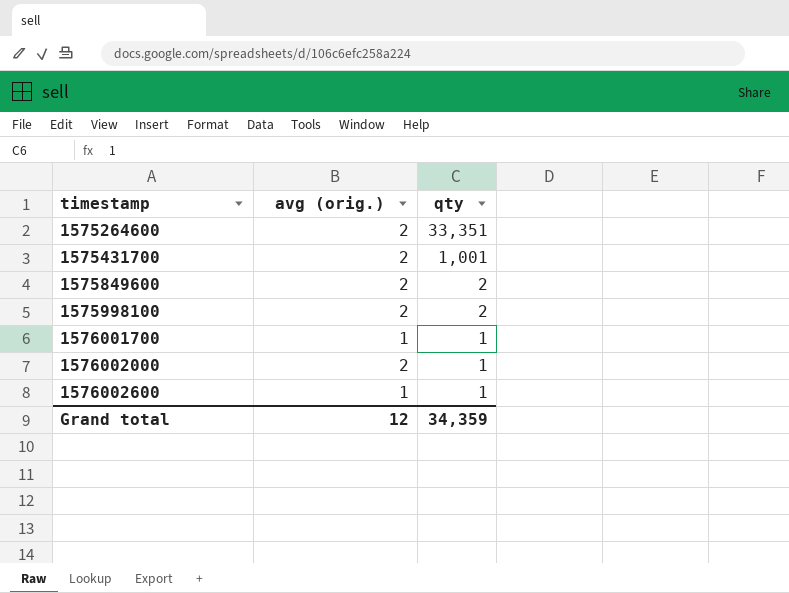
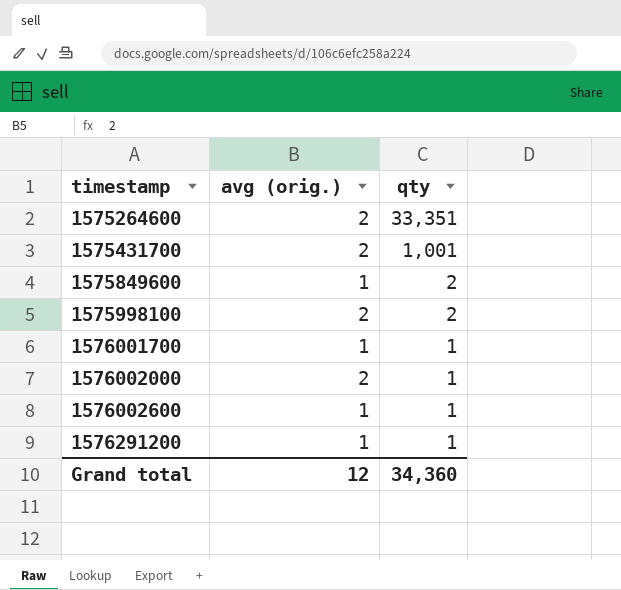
1575849600 | avg (orig.): 2 -> 1
row 1576291200: none -> 1 | 1
Grand total | qty: 34,359 -> 34,360

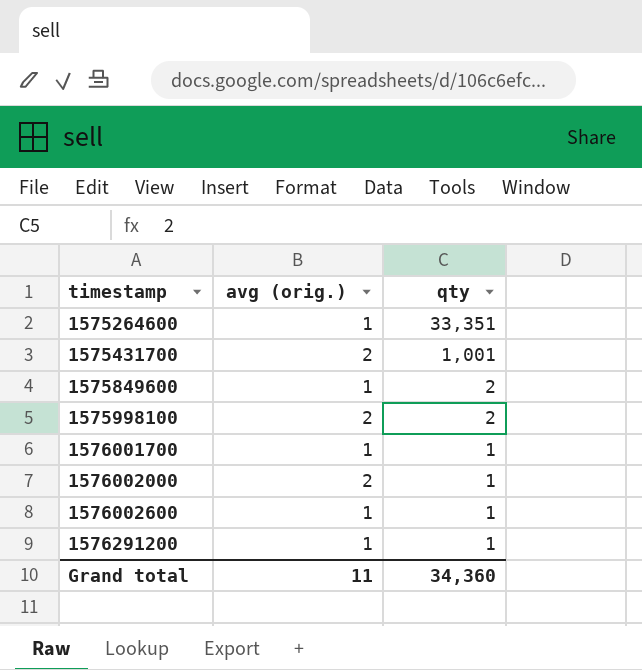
1575264600 | avg (orig.): 2 -> 1
Grand total | avg (orig.): 12 -> 11

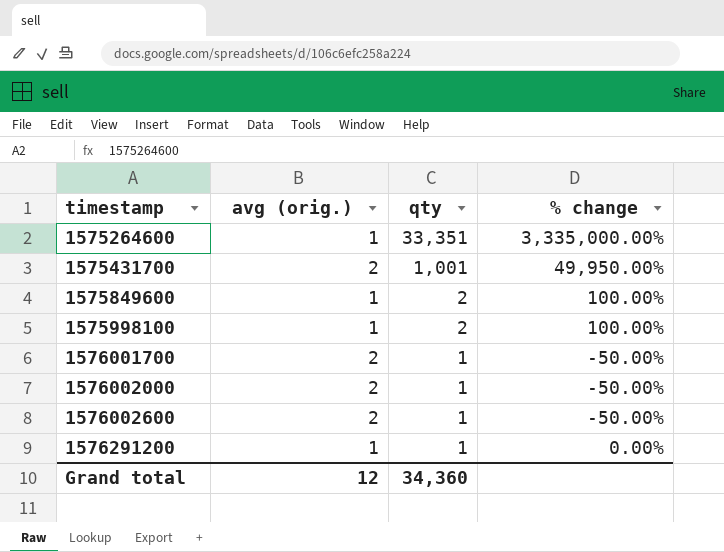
column % change | formula: none -> ([qty] - [avg (orig.)]) / [avg (orig.)]
1575998100 | avg (orig.): 2 -> 1
1576001700 | avg (orig.): 1 -> 2
1576002600 | avg (orig.): 1 -> 2
Grand total | avg (orig.): 11 -> 12

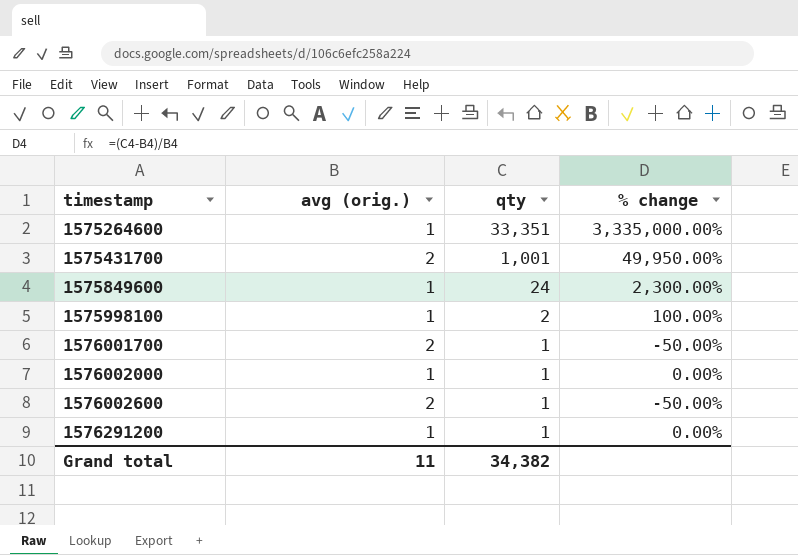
1575849600 | qty: 2 -> 24
1575849600 | % change: 100.00% -> 2,300.00%
1576002000 | avg (orig.): 2 -> 1
1576002000 | % change: -50.00% -> 0.00%
Grand total | avg (orig.): 12 -> 11
Grand total | qty: 34,360 -> 34,382

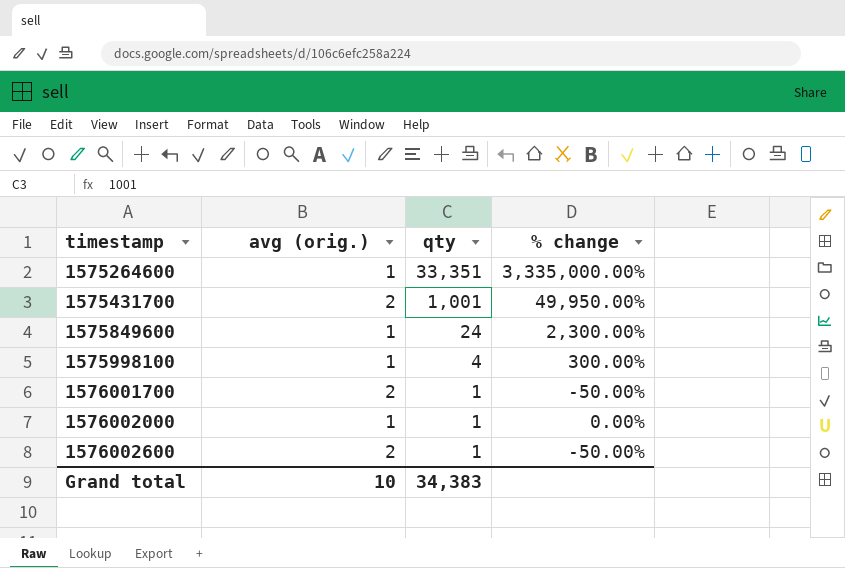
row 1576291200: 1 | 1 | 0.00% -> none
1575998100 | qty: 2 -> 4
1575998100 | % change: 100.00% -> 300.00%
Grand total | avg (orig.): 11 -> 10
Grand total | qty: 34,382 -> 34,383

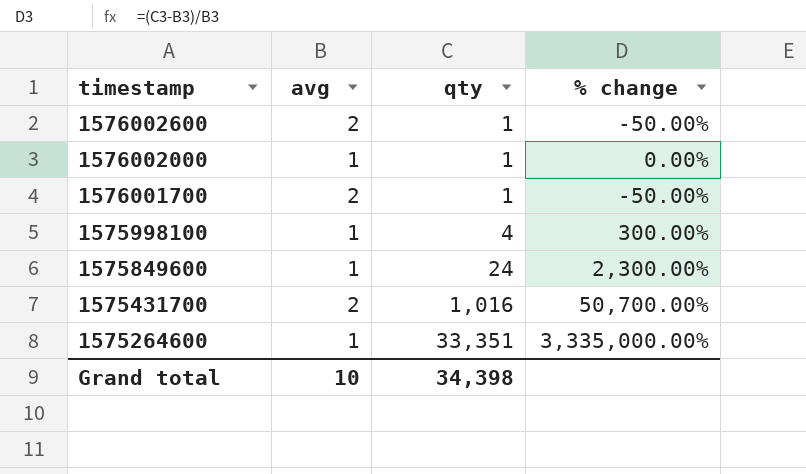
row order: timestamp ascending -> timestamp descending
column name: avg (orig.) -> avg
1575431700 | qty: 1,001 -> 1,016
1575431700 | % change: 49,950.00% -> 50,700.00%
Grand total | qty: 34,383 -> 34,398

